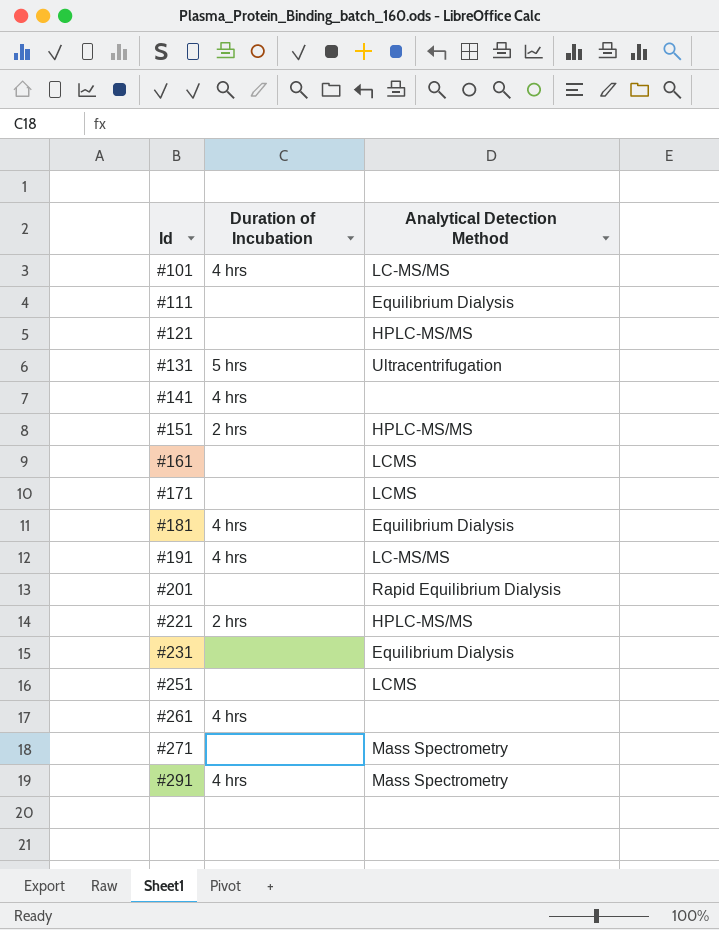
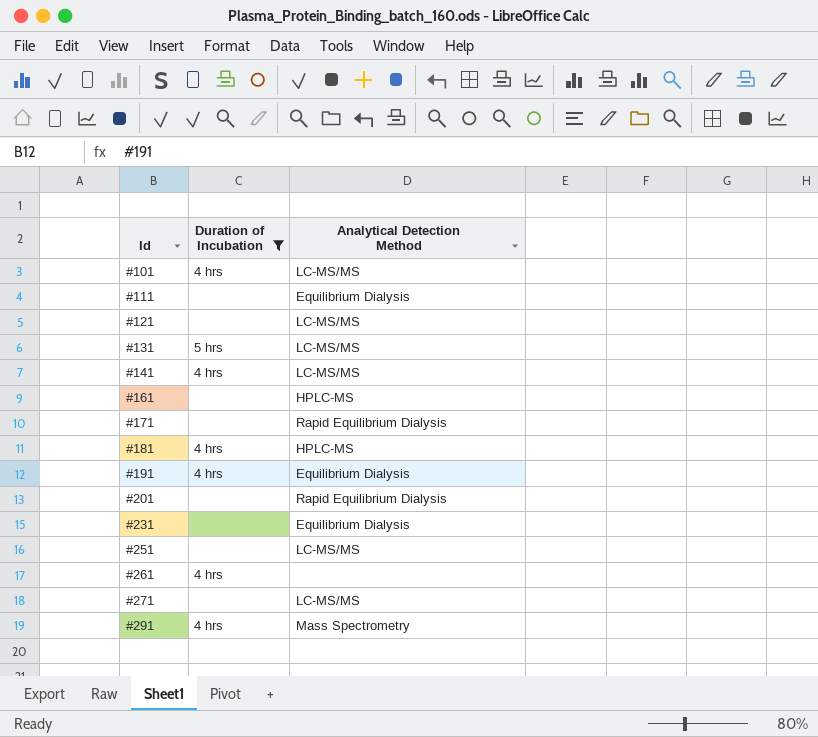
filter: none -> Duration of Incubation != 2 hrs
#121 | Analytical Detection Method: HPLC-MS/MS -> LC-MS/MS
#131 | Analytical Detection Method: Ultracentrifugation -> LC-MS/MS
#141 | Analytical Detection Method: none -> LC-MS/MS
#161 | Analytical Detection Method: LCMS -> HPLC-MS
#171 | Analytical Detection Method: LCMS -> Rapid Equilibrium Dialysis
#181 | Analytical Detection Method: Equilibrium Dialysis -> HPLC-MS
#191 | Analytical Detection Method: LC-MS/MS -> Equilibrium Dialysis
#251 | Analytical Detection Method: LCMS -> LC-MS/MS
#271 | Analytical Detection Method: Mass Spectrometry -> LC-MS/MS

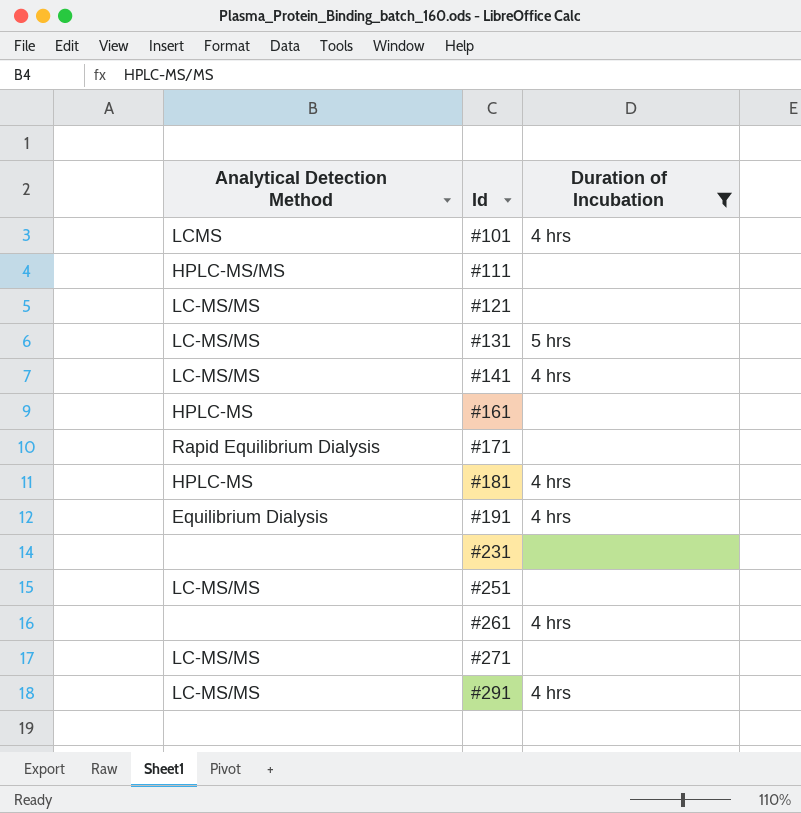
column Analytical Detection Method | position: 3 -> 1
row #201: none | Rapid Equilibrium Dialysis -> none
#101 | Analytical Detection Method: LC-MS/MS -> LCMS
#111 | Analytical Detection Method: Equilibrium Dialysis -> HPLC-MS/MS
#231 | Analytical Detection Method: Equilibrium Dialysis -> none
#291 | Analytical Detection Method: Mass Spectrometry -> LC-MS/MS

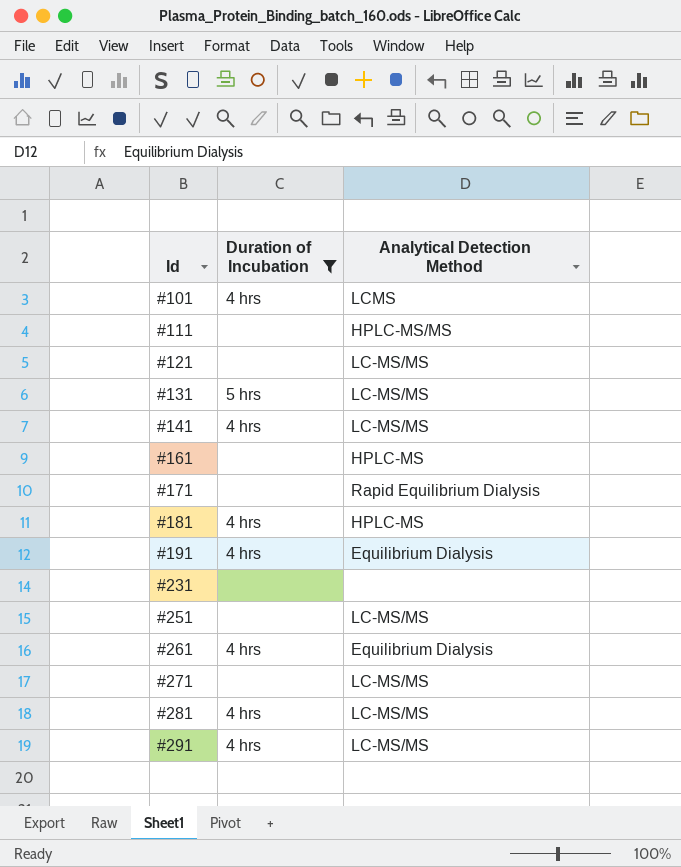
column Analytical Detection Method | position: 1 -> 3
#261 | Analytical Detection Method: none -> Equilibrium Dialysis
row #281: none -> 4 hrs | LC-MS/MS

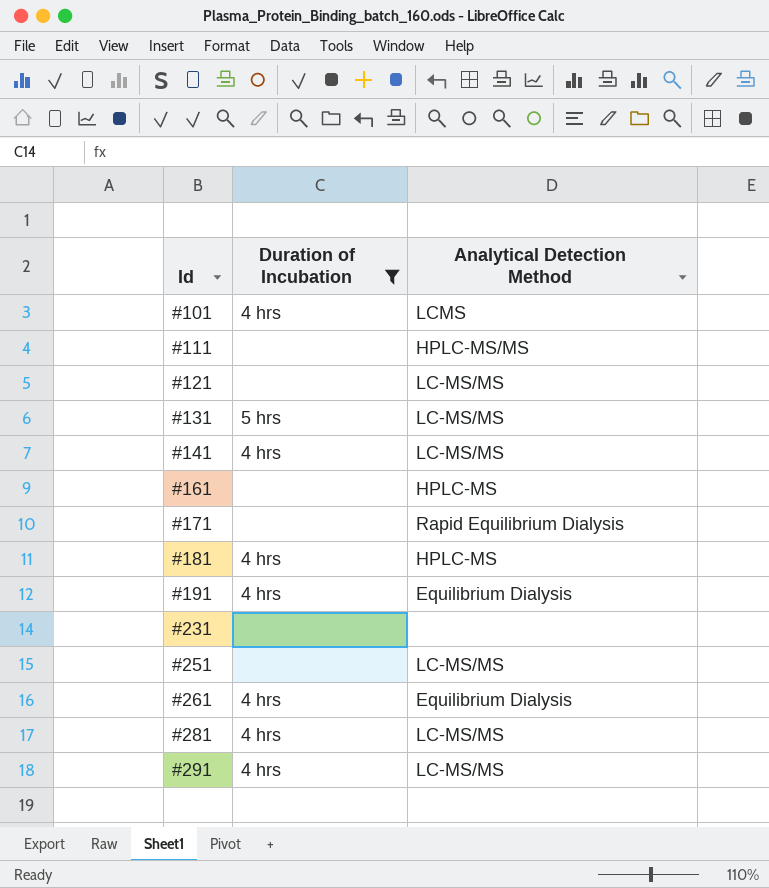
row #271: none | LC-MS/MS -> none

